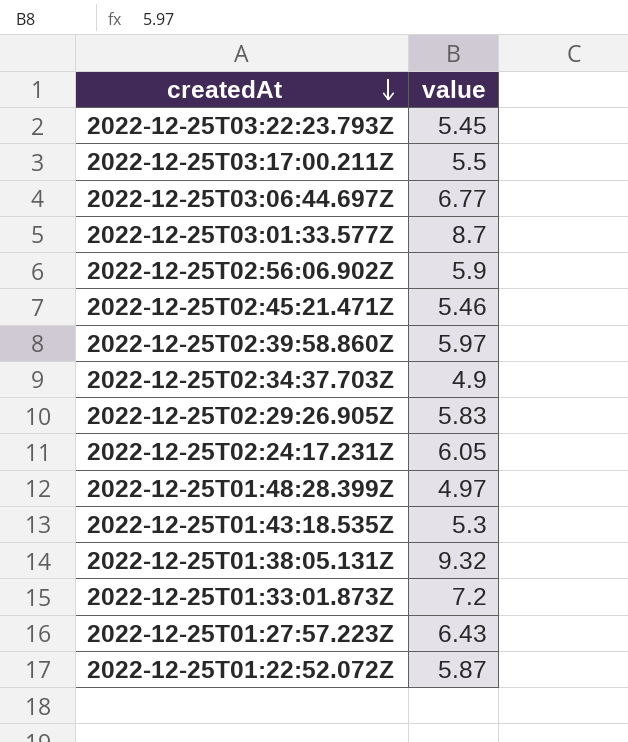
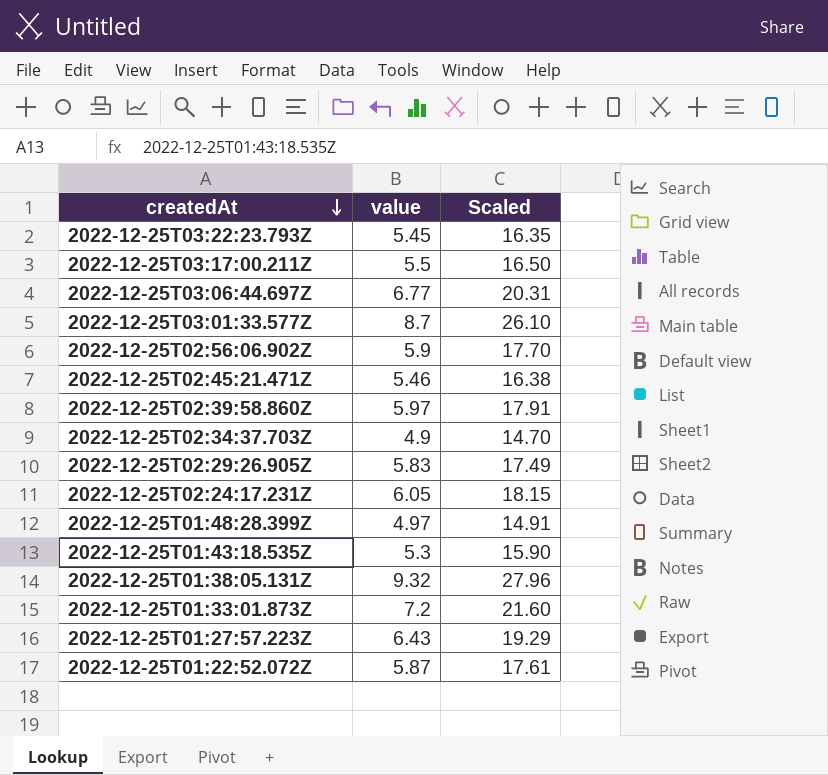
column Scaled | formula: none -> [value] * 3

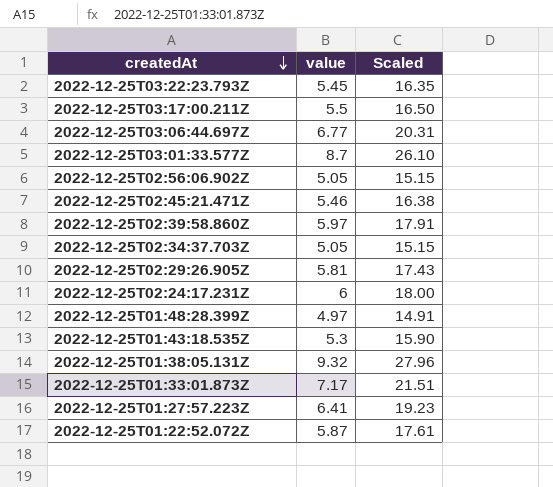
2022-12-25T02:56:06.902Z | value: 5.9 -> 5.05
2022-12-25T02:56:06.902Z | Scaled: 17.70 -> 15.15
2022-12-25T02:34:37.703Z | value: 4.9 -> 5.05
2022-12-25T02:34:37.703Z | Scaled: 14.70 -> 15.15
2022-12-25T02:29:26.905Z | value: 5.83 -> 5.81
2022-12-25T02:29:26.905Z | Scaled: 17.49 -> 17.43
2022-12-25T02:24:17.231Z | value: 6.05 -> 6
2022-12-25T02:24:17.231Z | Scaled: 18.15 -> 18.00
2022-12-25T01:33:01.873Z | value: 7.2 -> 7.17
2022-12-25T01:33:01.873Z | Scaled: 21.60 -> 21.51
2022-12-25T01:27:57.223Z | value: 6.43 -> 6.41
2022-12-25T01:27:57.223Z | Scaled: 19.29 -> 19.23

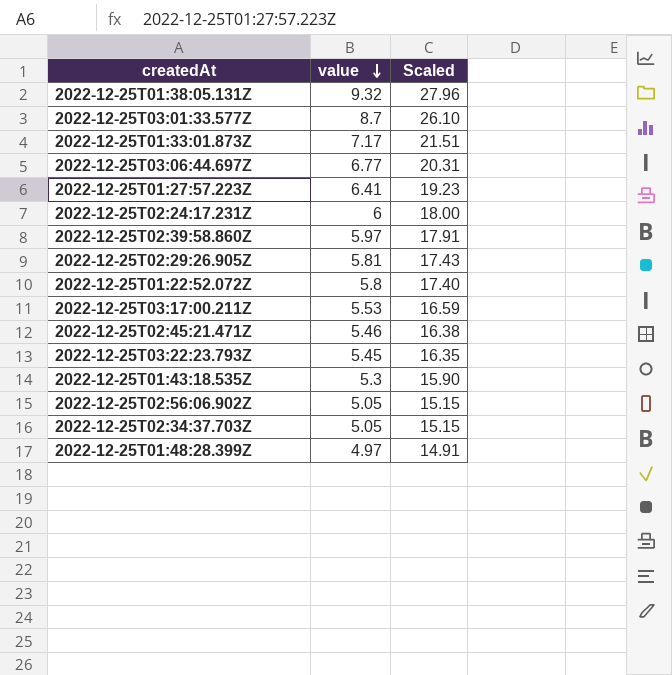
row order: createdAt descending -> value descending
2022-12-25T01:22:52.072Z | value: 5.87 -> 5.8
2022-12-25T01:22:52.072Z | Scaled: 17.61 -> 17.40
2022-12-25T03:17:00.211Z | value: 5.5 -> 5.53
2022-12-25T03:17:00.211Z | Scaled: 16.50 -> 16.59

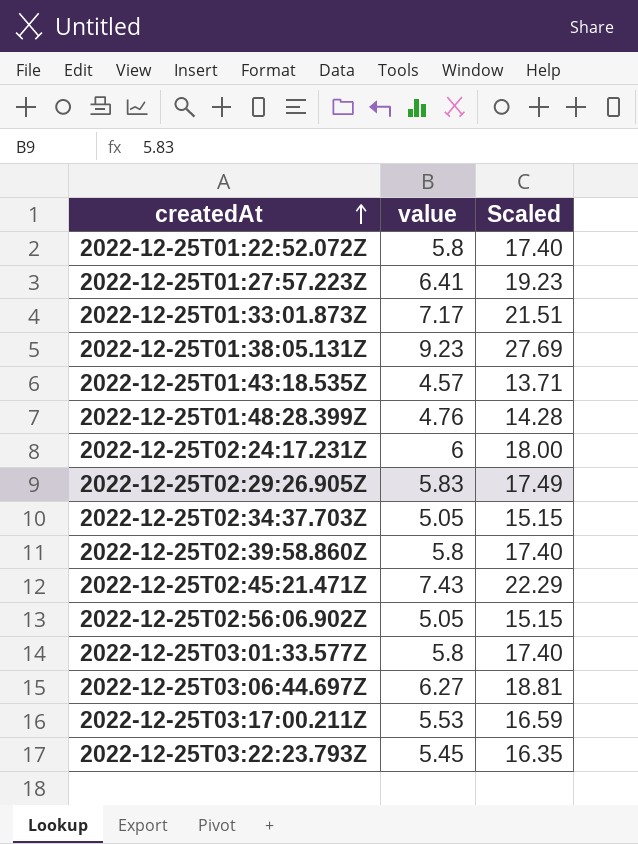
row order: value descending -> createdAt ascending
2022-12-25T01:38:05.131Z | value: 9.32 -> 9.23
2022-12-25T01:38:05.131Z | Scaled: 27.96 -> 27.69
2022-12-25T01:43:18.535Z | value: 5.3 -> 4.57
2022-12-25T01:43:18.535Z | Scaled: 15.90 -> 13.71
2022-12-25T01:48:28.399Z | value: 4.97 -> 4.76
2022-12-25T01:48:28.399Z | Scaled: 14.91 -> 14.28
2022-12-25T02:29:26.905Z | value: 5.81 -> 5.83
2022-12-25T02:29:26.905Z | Scaled: 17.43 -> 17.49
2022-12-25T02:39:58.860Z | value: 5.97 -> 5.8
2022-12-25T02:39:58.860Z | Scaled: 17.91 -> 17.40
2022-12-25T02:45:21.471Z | value: 5.46 -> 7.43
2022-12-25T02:45:21.471Z | Scaled: 16.38 -> 22.29
2022-12-25T03:01:33.577Z | value: 8.7 -> 5.8
2022-12-25T03:01:33.577Z | Scaled: 26.10 -> 17.40
2022-12-25T03:06:44.697Z | value: 6.77 -> 6.27
2022-12-25T03:06:44.697Z | Scaled: 20.31 -> 18.81

